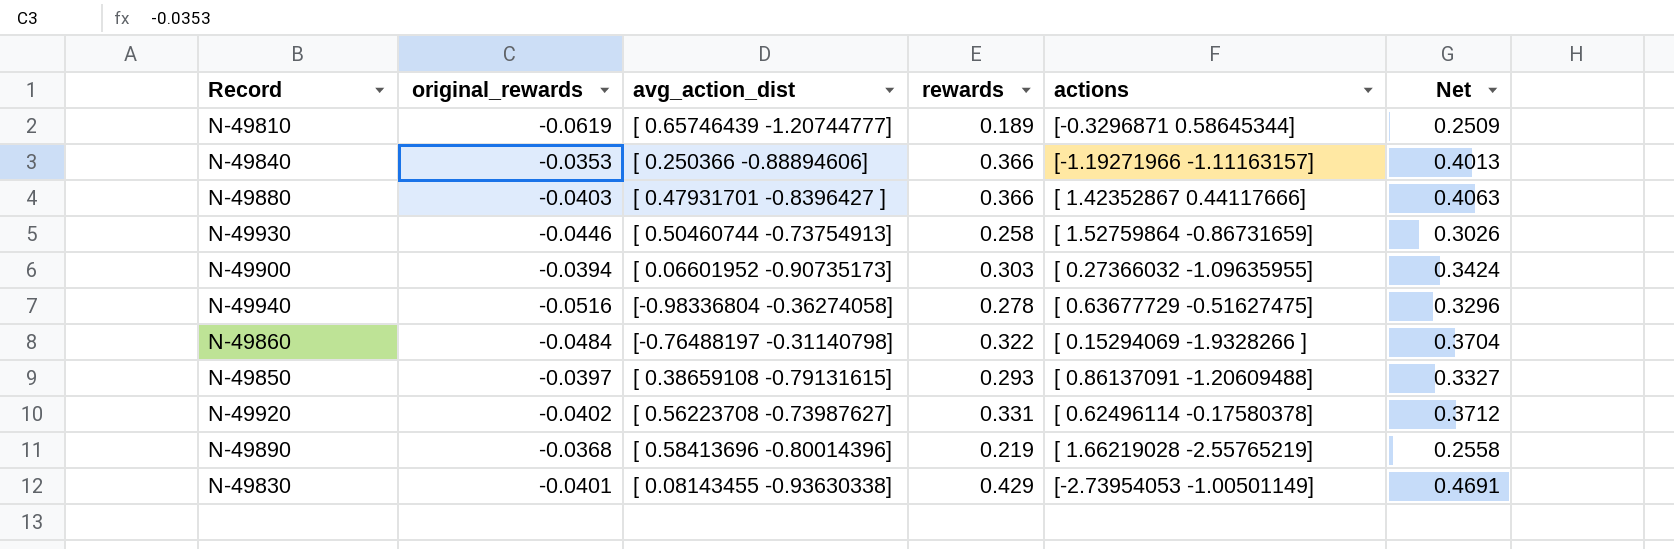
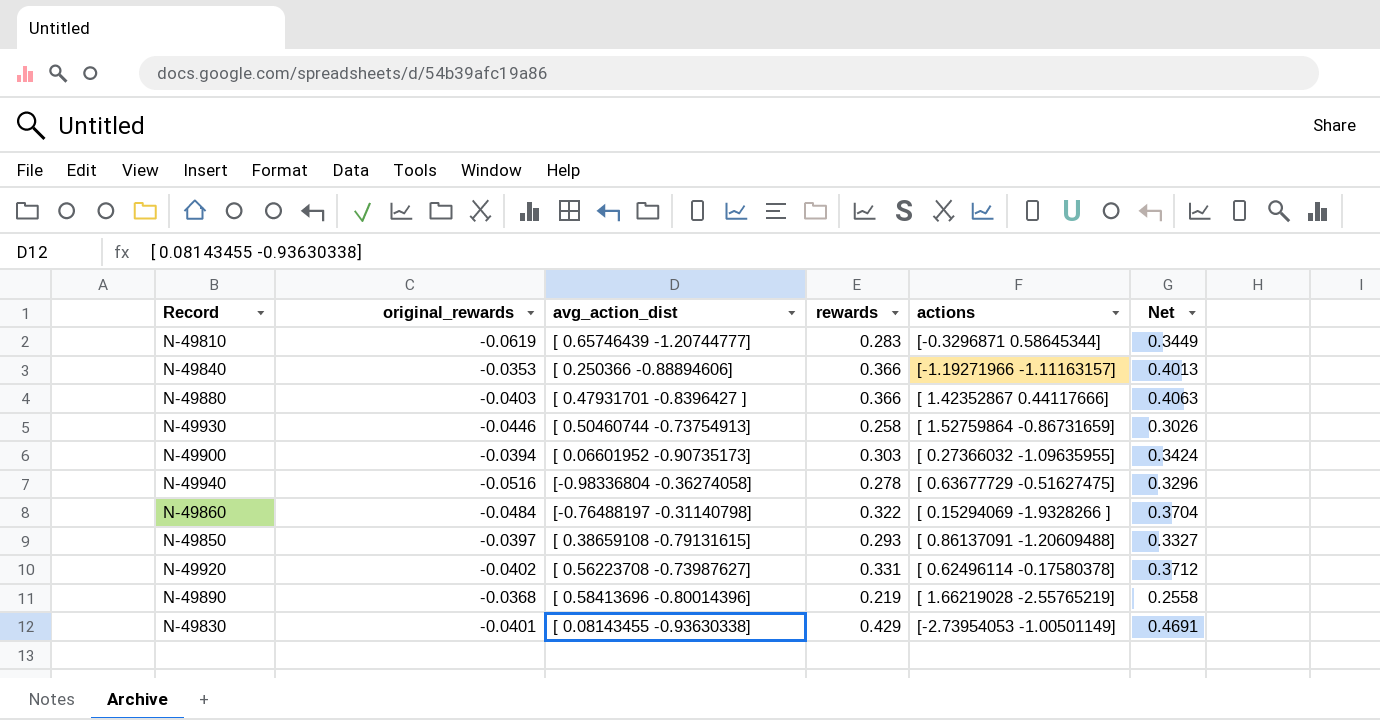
N-49810 | rewards: 0.189 -> 0.283
N-49810 | Net: 0.2509 -> 0.3449

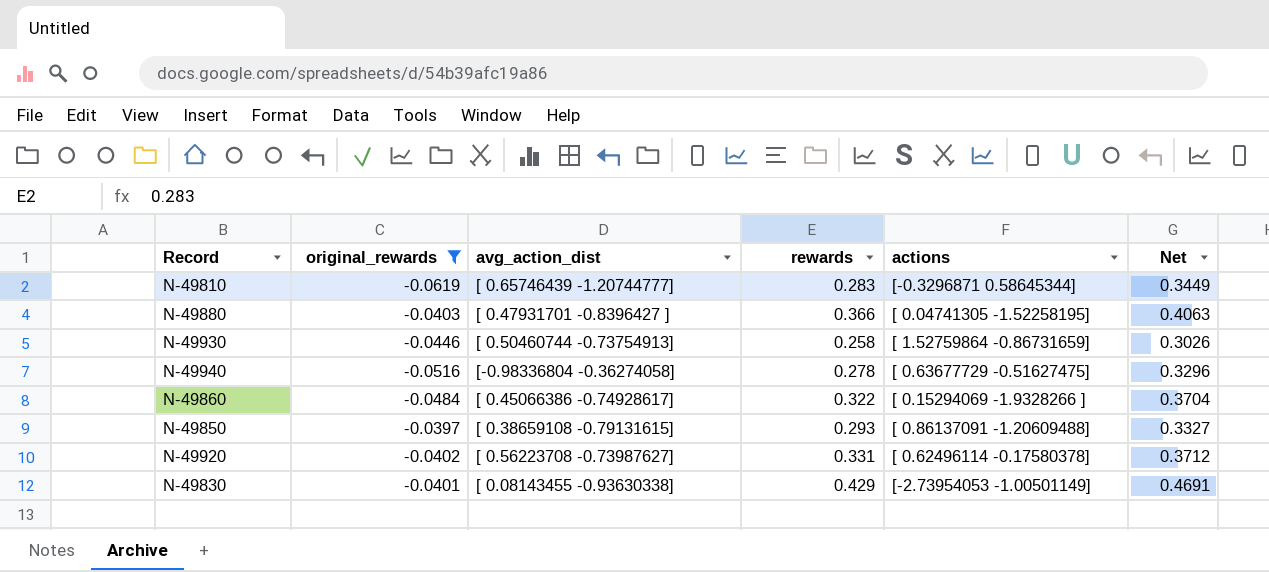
filter: none -> original_rewards <= -0.0397
N-49880 | actions: [ 1.42352867 0.44117666] -> [ 0.04741305 -1.52258195]
N-49860 | avg_action_dist: [-0.76488197 -0.31140798] -> [ 0.45066386 -0.74928617]

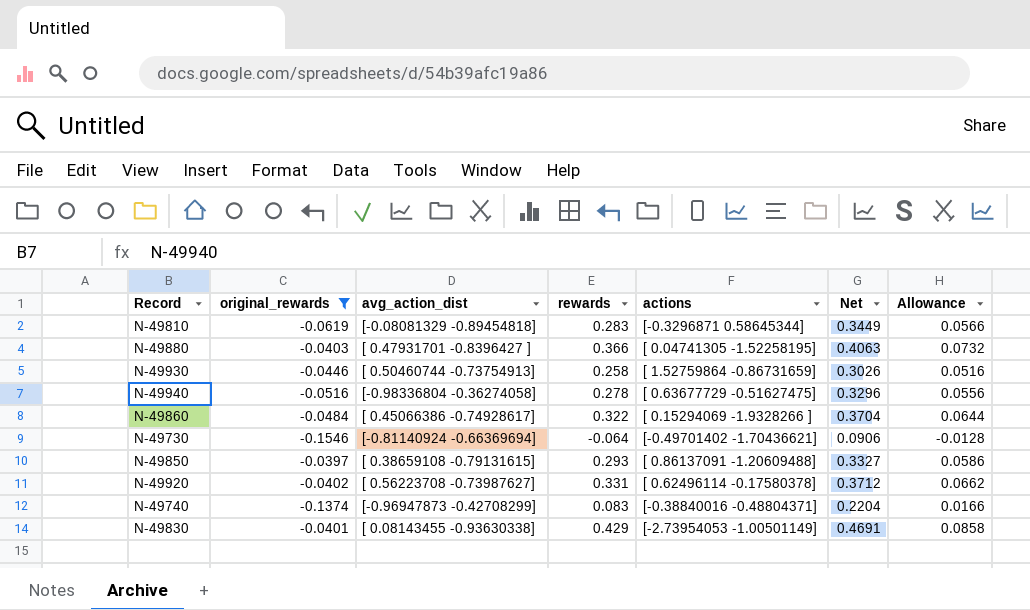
column Allowance | formula: none -> [rewards] * 0.2
N-49810 | avg_action_dist: [ 0.65746439 -1.20744777] -> [-0.08081329 -0.89454818]
row N-49730: none -> -0.1546 | [-0.81140924 -0.66369694] | -0.064 | [-0.49701402 -1.70436621] | 0.0906 | -0.0128
row N-49740: none -> -0.1374 | [-0.96947873 -0.42708299] | 0.083 | [-0.38840016 -0.48804371] | 0.2204 | 0.0166

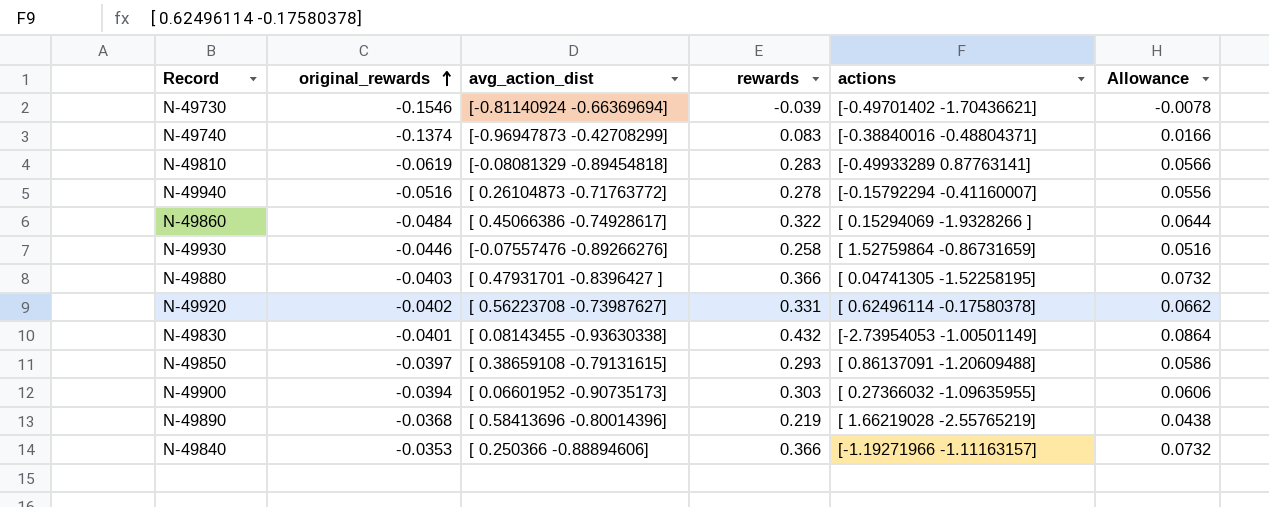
filter: original_rewards <= -0.0397 -> none
row order: none -> original_rewards ascending
column Net | formula: [rewards] - [original_rewards] -> none
N-49730 | rewards: -0.064 -> -0.039
N-49730 | Allowance: -0.0128 -> -0.0078
N-49810 | actions: [-0.3296871 0.58645344] -> [-0.49933289 0.87763141]
N-49940 | avg_action_dist: [-0.98336804 -0.36274058] -> [ 0.26104873 -0.71763772]
N-49940 | actions: [ 0.63677729 -0.51627475] -> [-0.15792294 -0.41160007]
N-49930 | avg_action_dist: [ 0.50460744 -0.73754913] -> [-0.07557476 -0.89266276]
N-49830 | rewards: 0.429 -> 0.432
N-49830 | Allowance: 0.0858 -> 0.0864

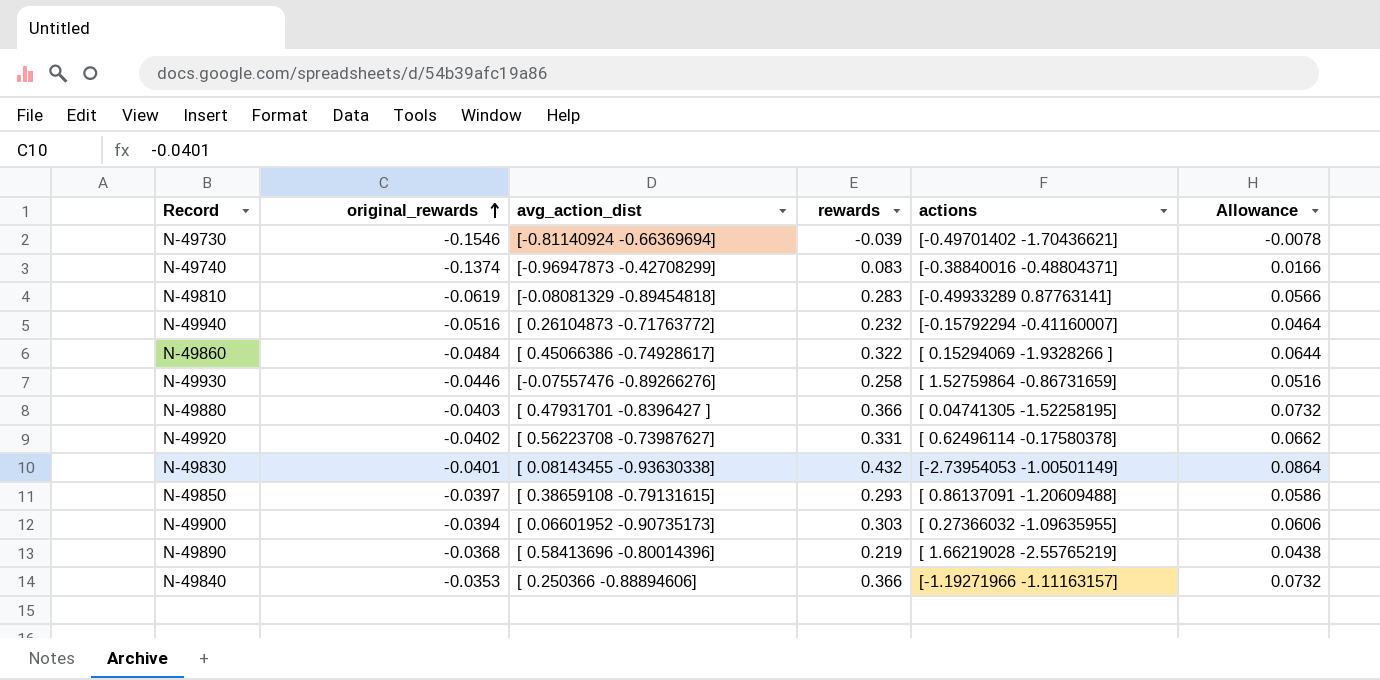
N-49940 | rewards: 0.278 -> 0.232
N-49940 | Allowance: 0.0556 -> 0.0464

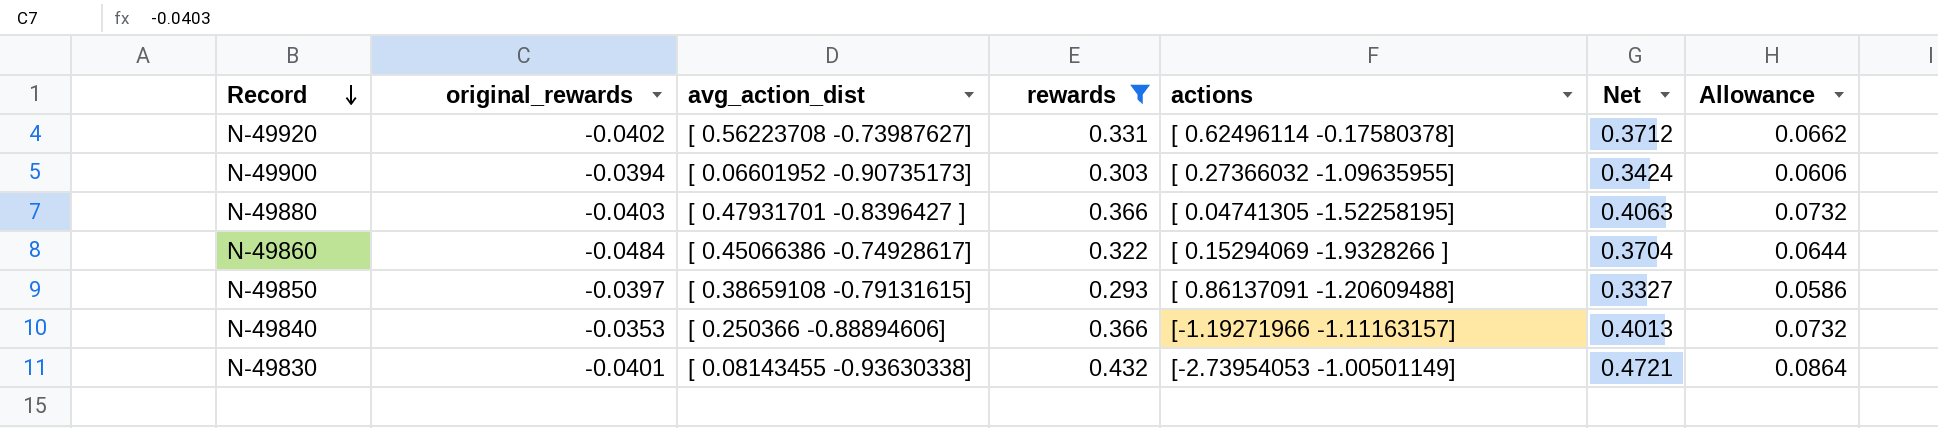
filter: none -> rewards >= 0.293
row order: original_rewards ascending -> Record descending
column Net | formula: none -> [rewards] - [original_rewards]

